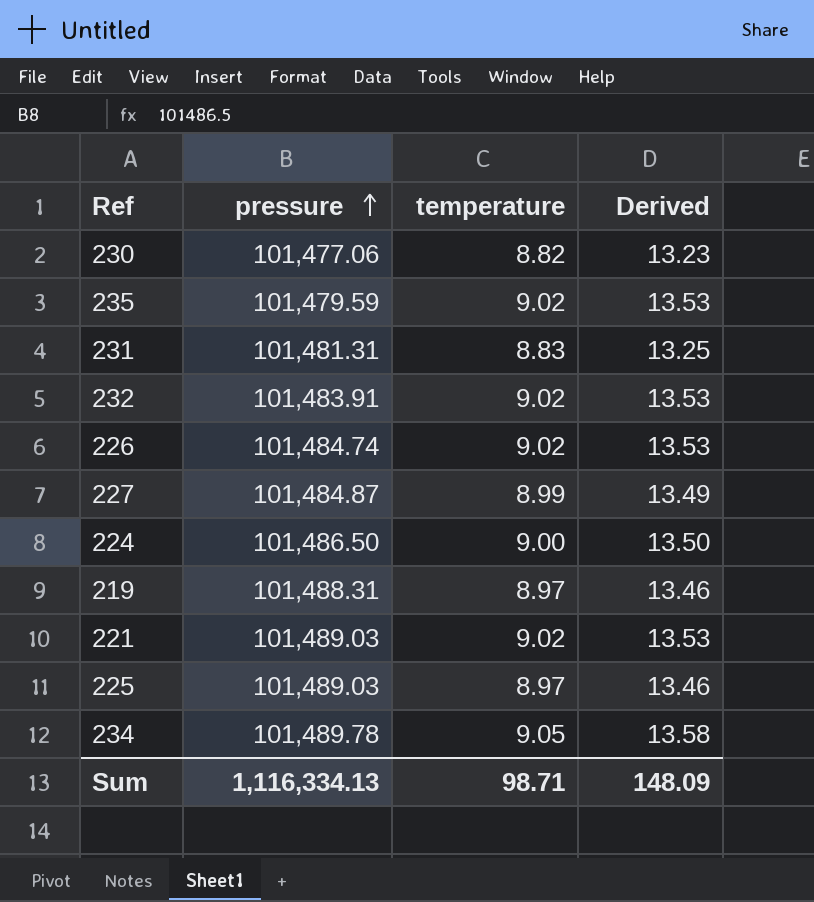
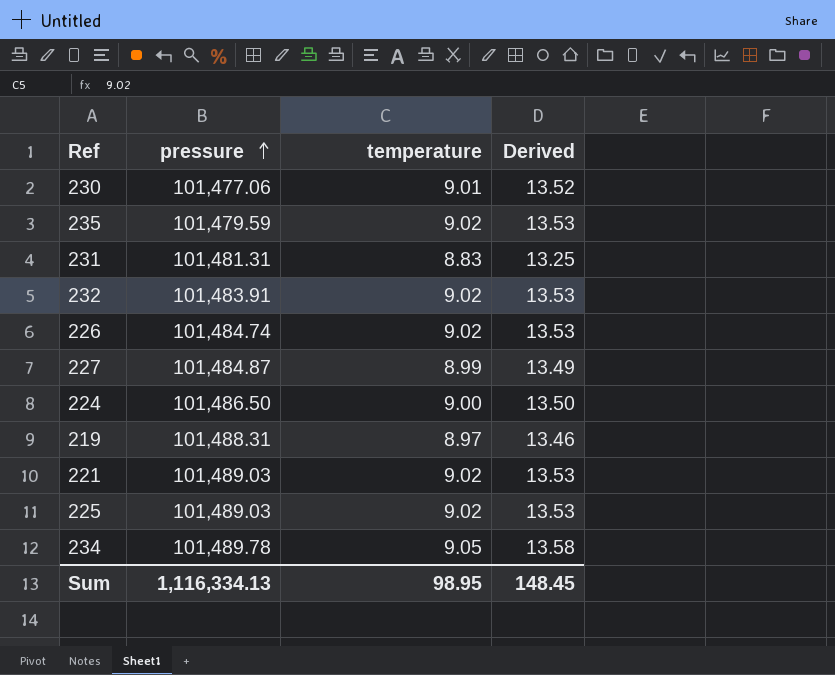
230 | temperature: 8.82 -> 9.01
230 | Derived: 13.23 -> 13.52
225 | temperature: 8.97 -> 9.02
225 | Derived: 13.46 -> 13.53
Sum | temperature: 98.71 -> 98.95
Sum | Derived: 148.09 -> 148.45

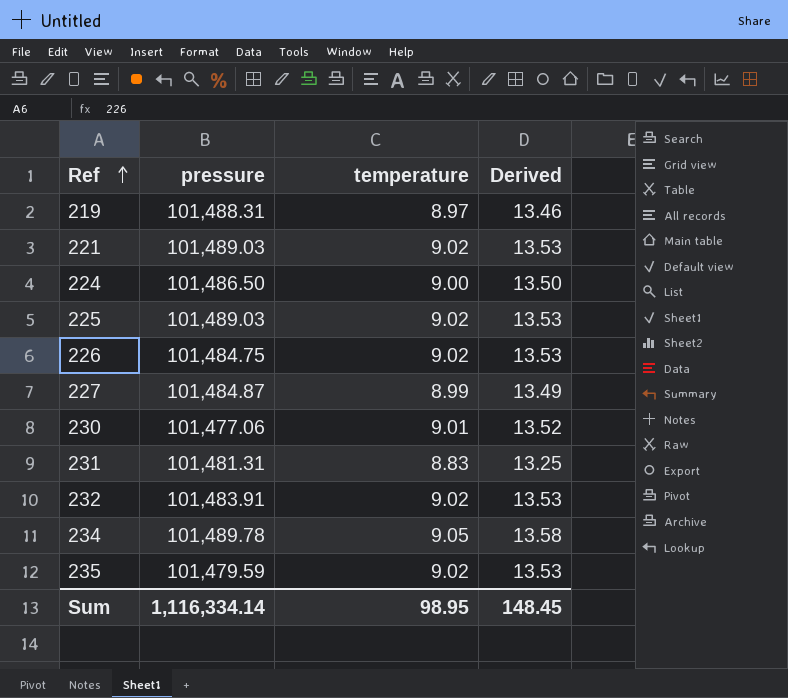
row order: pressure ascending -> Ref ascending
226 | pressure: 101,484.74 -> 101,484.75
Sum | pressure: 1,116,334.13 -> 1,116,334.14

